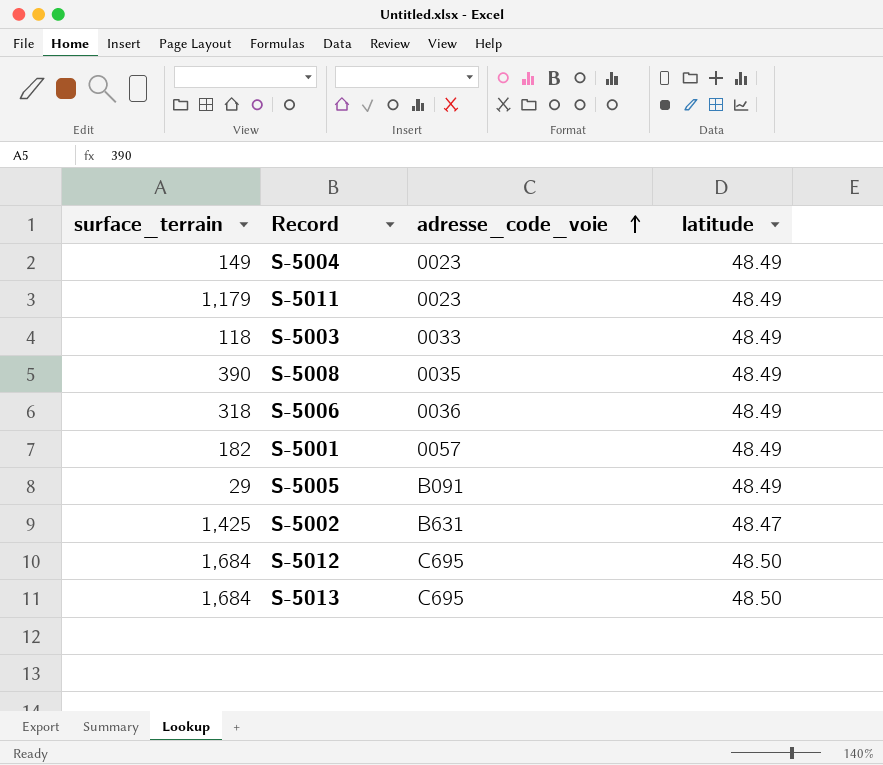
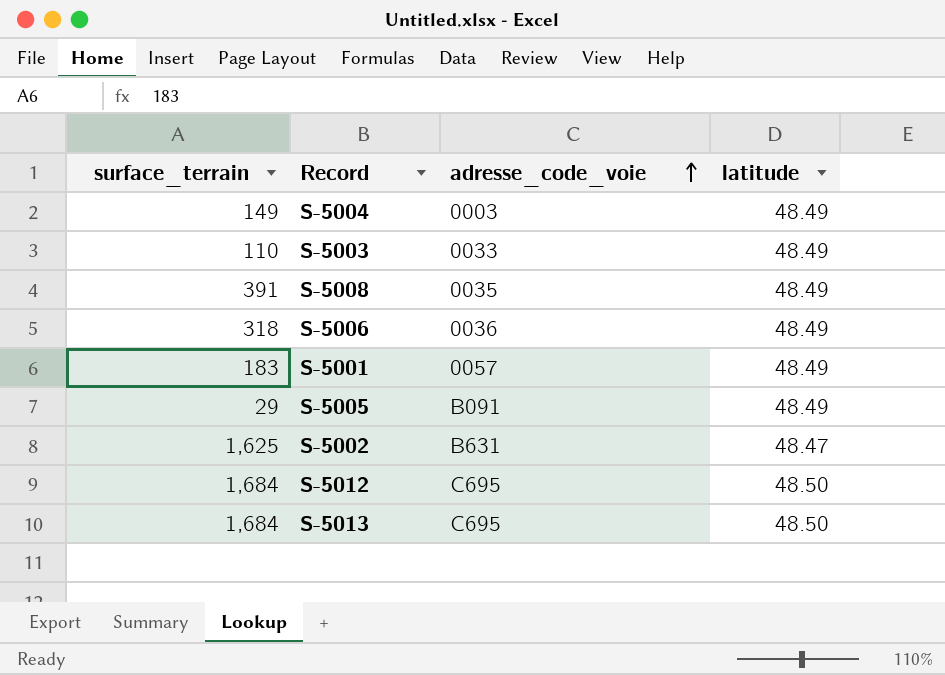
row S-5011: 1,179 | 0023 | 48.49 -> none
S-5004 | adresse_code_voie: 0023 -> 0003
S-5003 | surface_terrain: 118 -> 110
S-5008 | surface_terrain: 390 -> 391
S-5001 | surface_terrain: 182 -> 183
S-5002 | surface_terrain: 1,425 -> 1,625

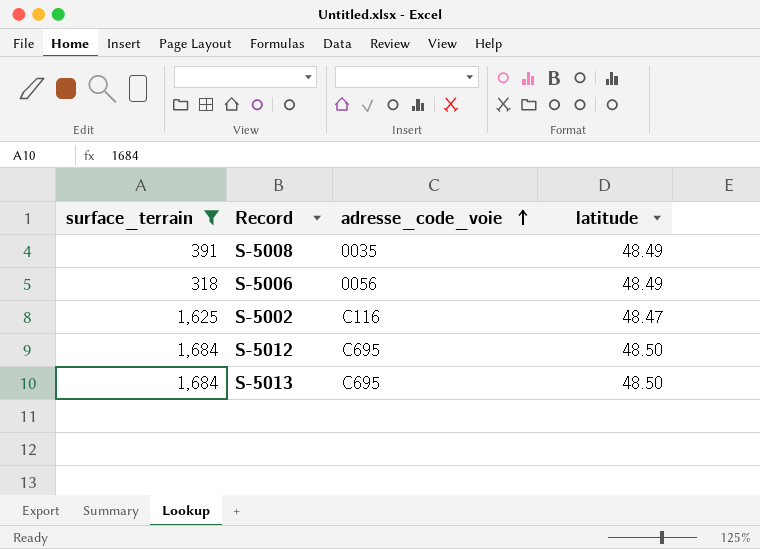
filter: none -> surface_terrain >= 318
S-5006 | adresse_code_voie: 0036 -> 0056
S-5002 | adresse_code_voie: B631 -> C116

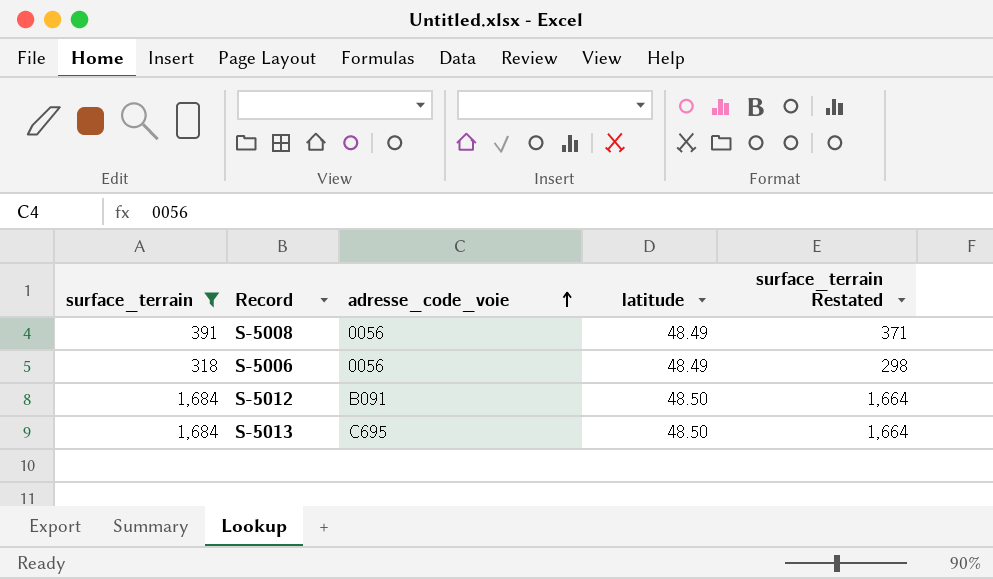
column surface_terrain Restated | formula: none -> [surface_terrain] - 20
row S-5002: 1,625 | C116 | 48.47 -> none
S-5008 | adresse_code_voie: 0035 -> 0056
S-5012 | adresse_code_voie: C695 -> B091

